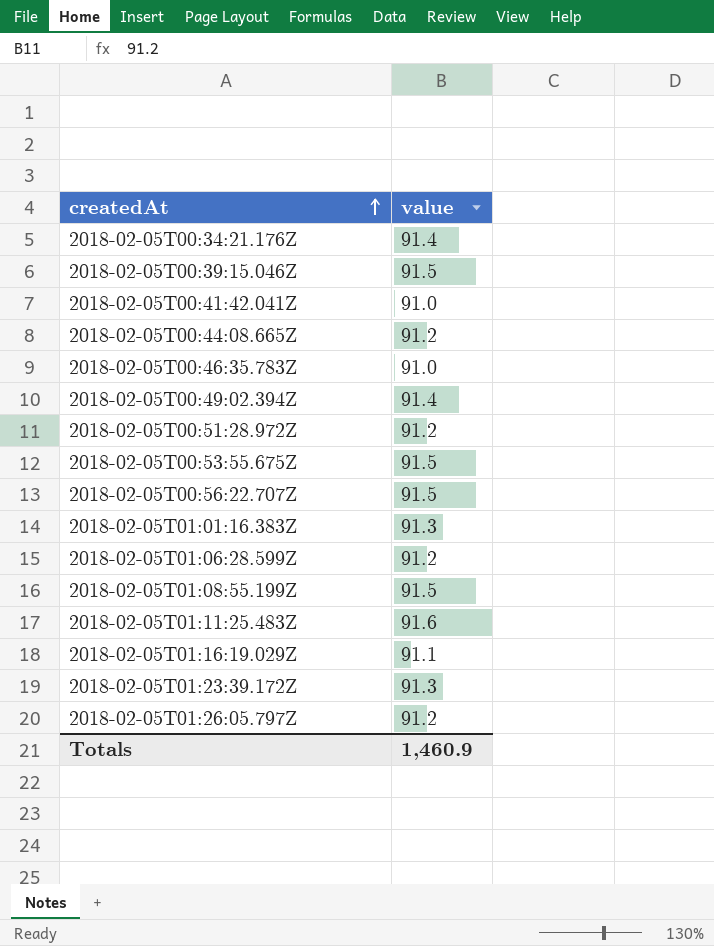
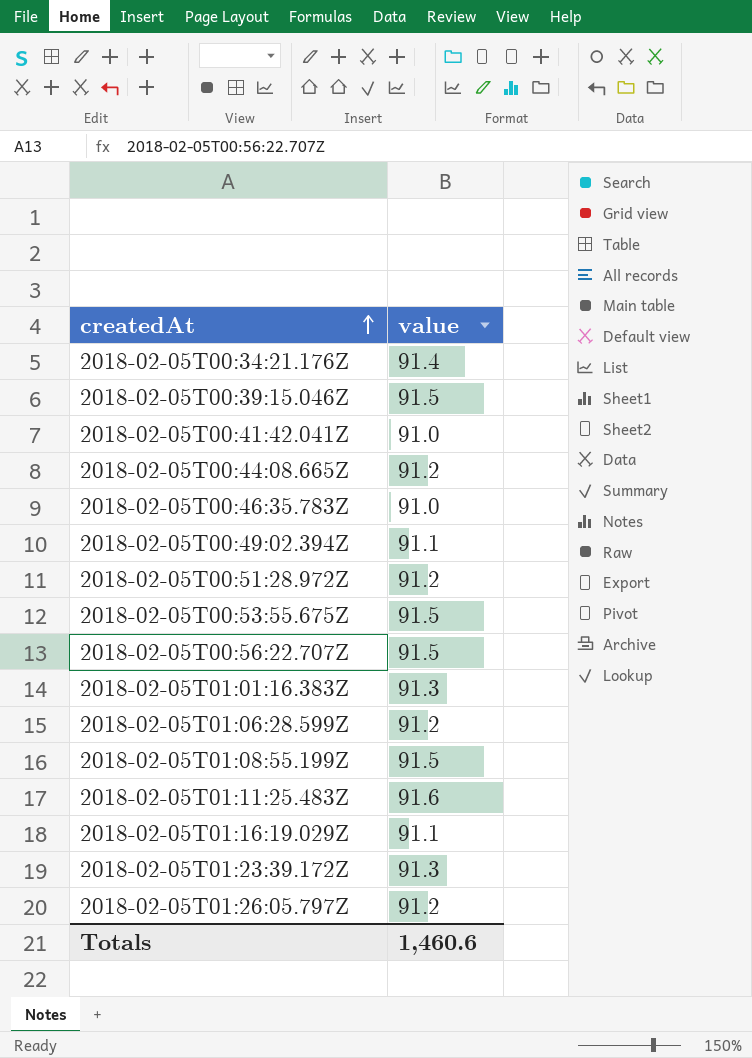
2018-02-05T00:49:02.394Z | value: 91.4 -> 91.1
Totals | value: 1,460.9 -> 1,460.6

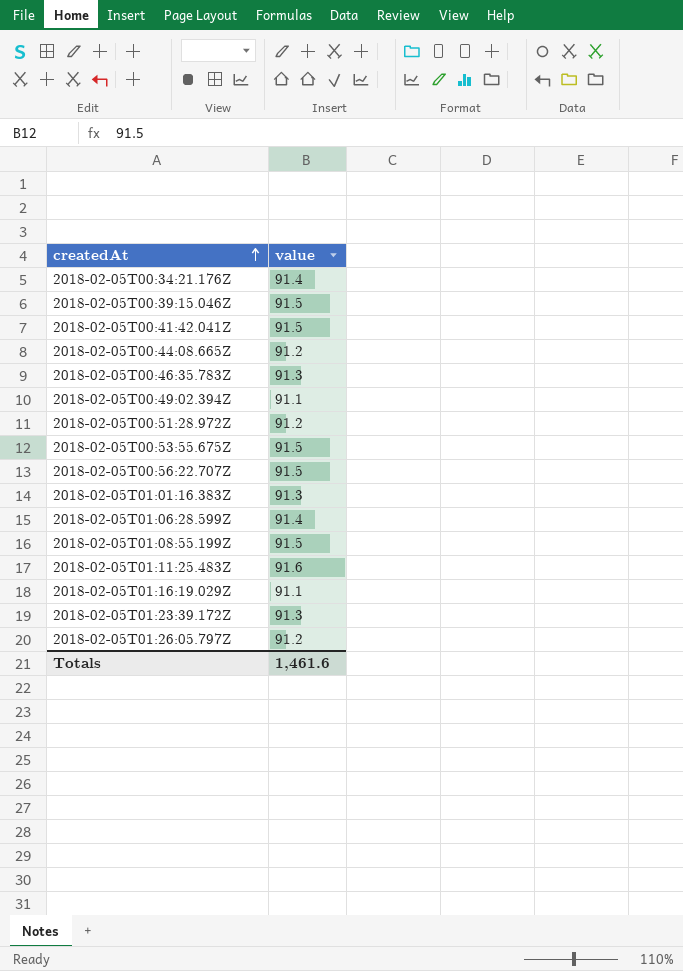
2018-02-05T00:41:42.041Z | value: 91.0 -> 91.5
2018-02-05T00:46:35.783Z | value: 91.0 -> 91.3
2018-02-05T01:06:28.599Z | value: 91.2 -> 91.4
Totals | value: 1,460.6 -> 1,461.6

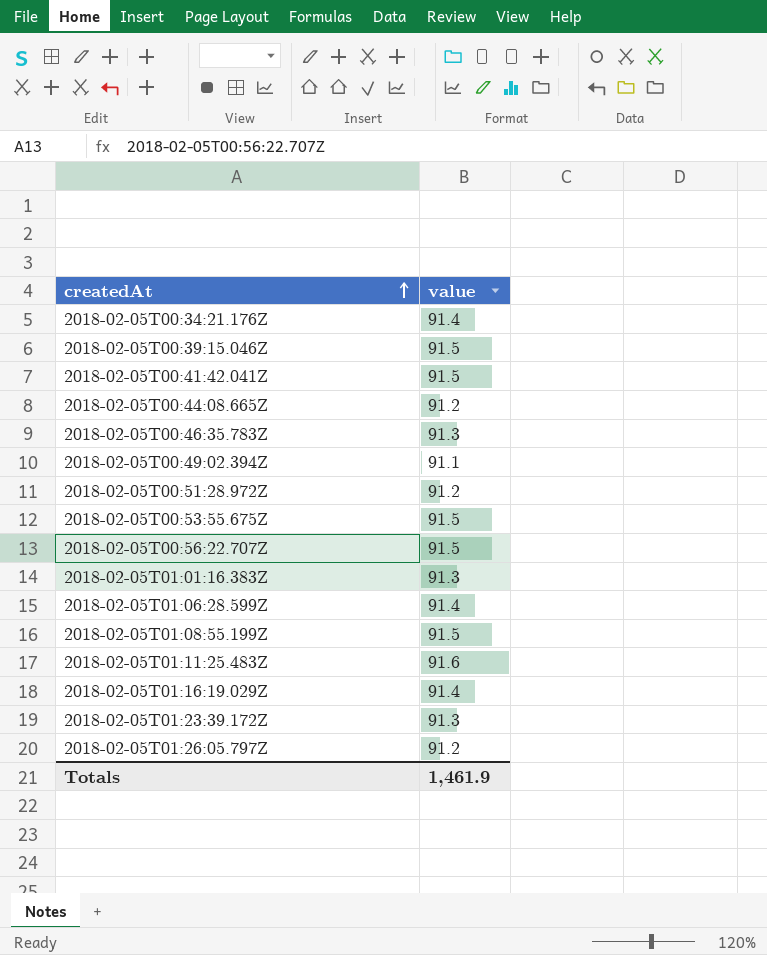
2018-02-05T01:16:19.029Z | value: 91.1 -> 91.4
Totals | value: 1,461.6 -> 1,461.9

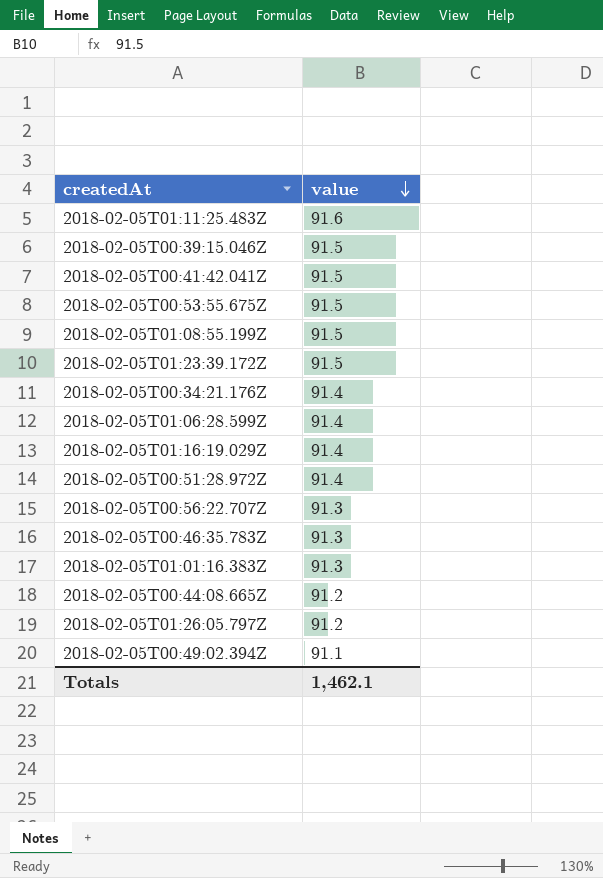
row order: createdAt ascending -> value descending
2018-02-05T01:23:39.172Z | value: 91.3 -> 91.5
2018-02-05T00:51:28.972Z | value: 91.2 -> 91.4
2018-02-05T00:56:22.707Z | value: 91.5 -> 91.3
Totals | value: 1,461.9 -> 1,462.1

